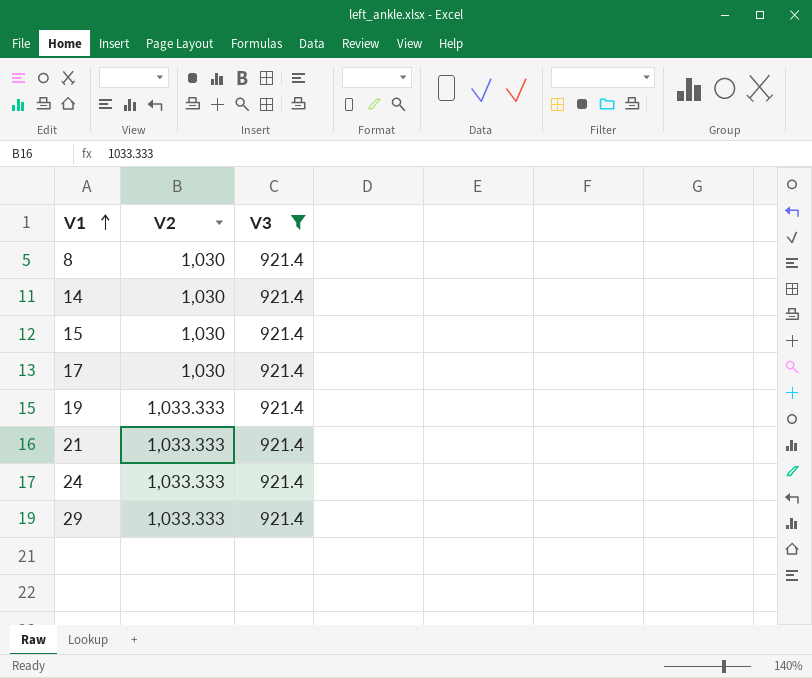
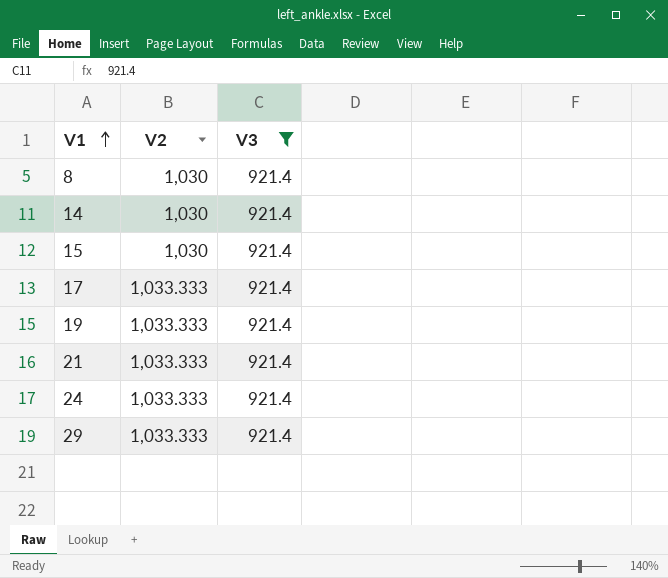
17 | V2: 1,030 -> 1,033.333

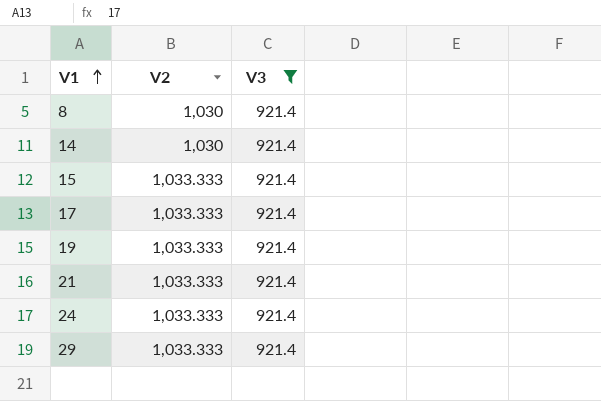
15 | V2: 1,030 -> 1,033.333

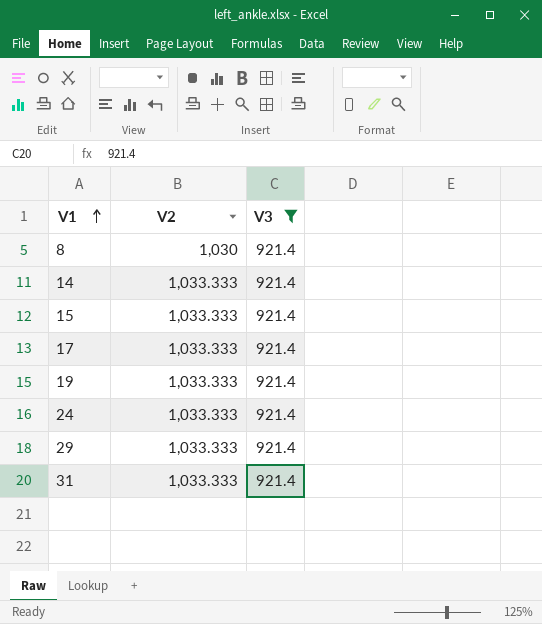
row 21: 1,033.333 | 921.4 -> none
14 | V2: 1,030 -> 1,033.333
row 31: none -> 1,033.333 | 921.4

